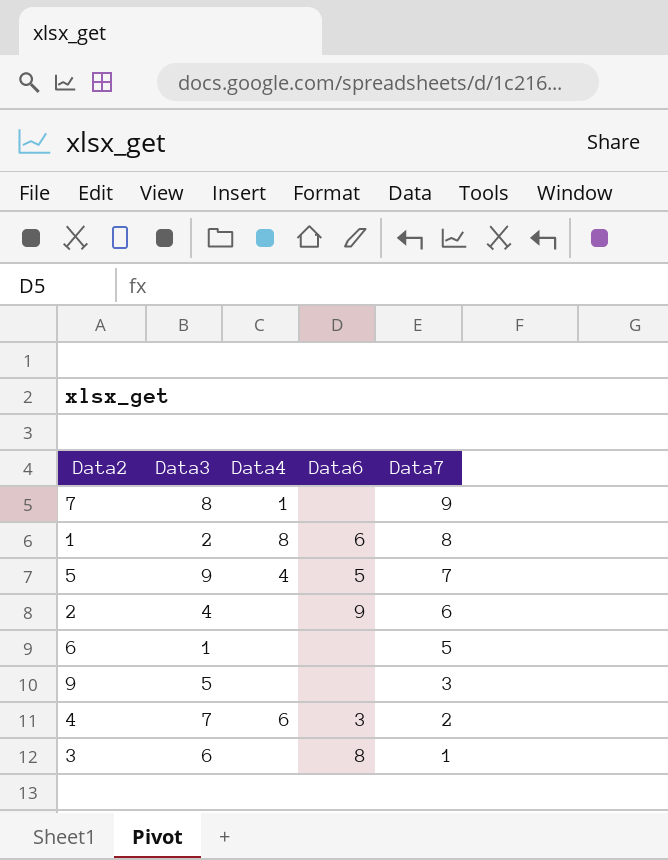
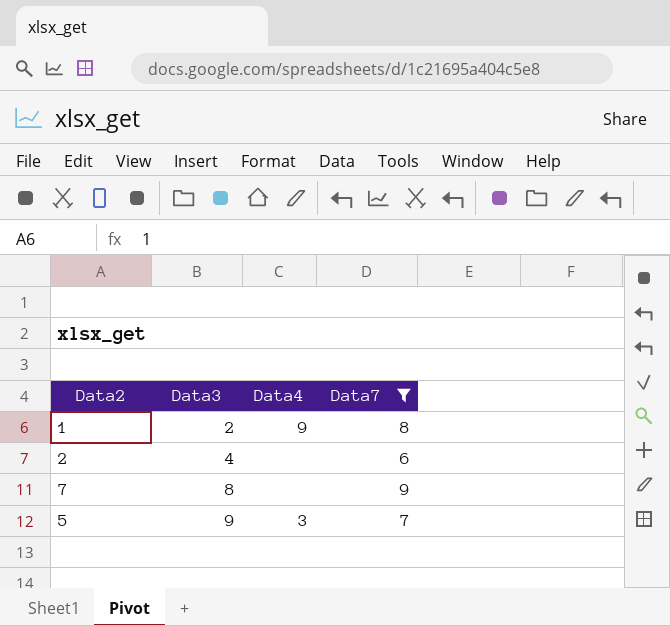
filter: none -> Data7 >= 6
row order: Data7 descending -> Data3 ascending
column Data6 | position: 4 -> none
1 | Data4: 8 -> 9
7 | Data4: 1 -> none
5 | Data4: 4 -> 3

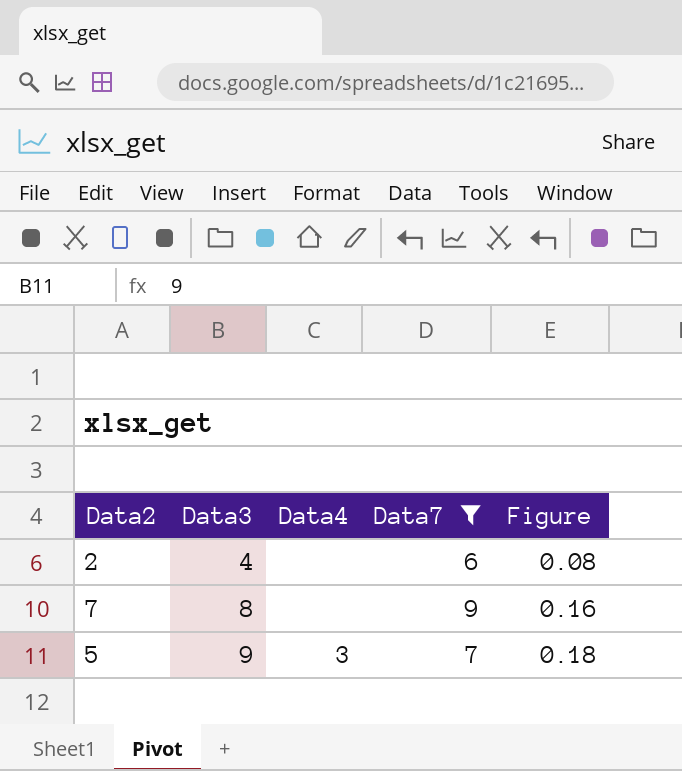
column Figure | formula: none -> [Data3] * 0.02
row 1: 2 | 9 | 8 -> none

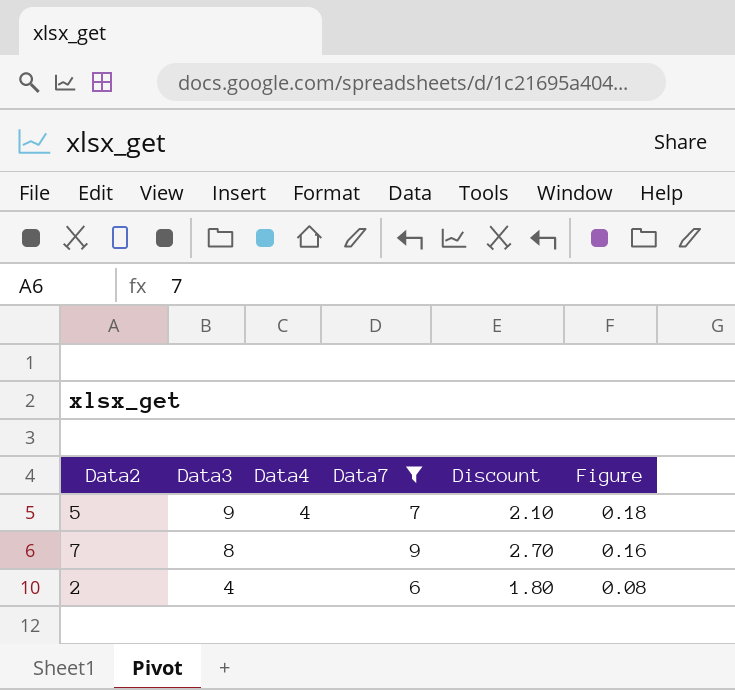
row order: Data3 ascending -> Data3 descending
column Discount | formula: none -> [Data7] * 0.3
5 | Data4: 3 -> 4

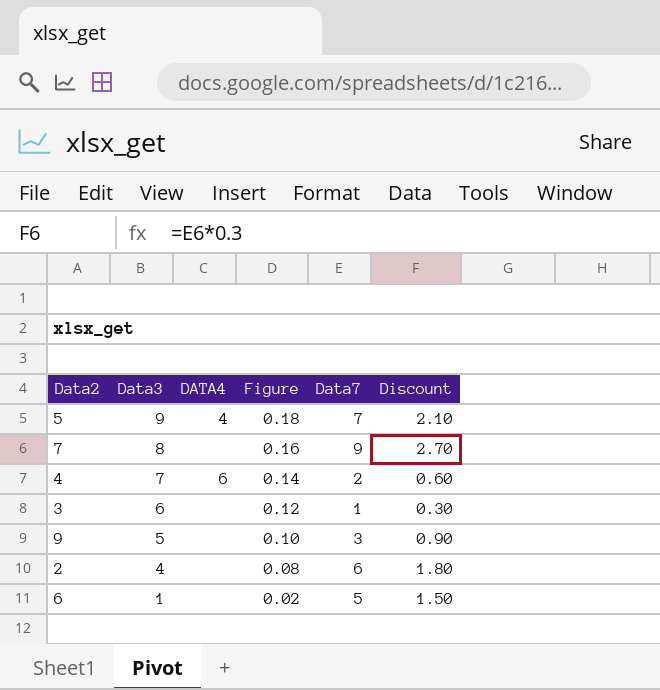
filter: Data7 >= 6 -> none
column name: Data4 -> DATA4
column Figure | position: 6 -> 4

